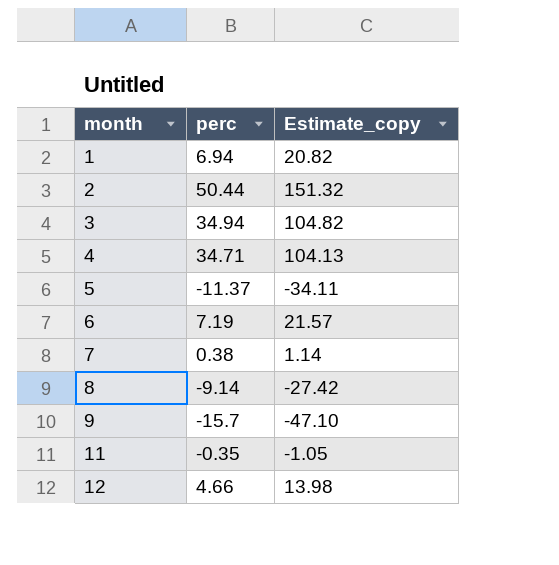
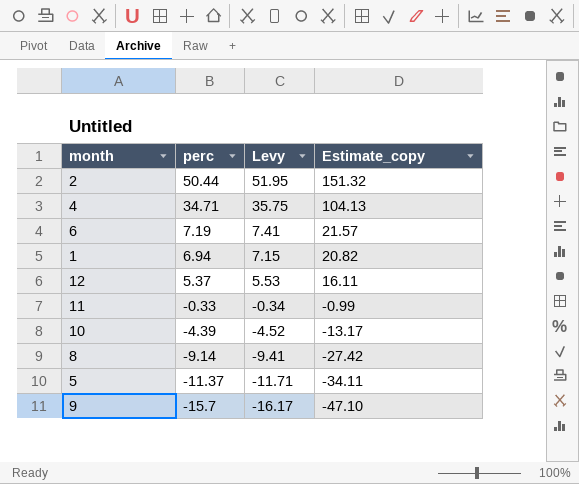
row order: month ascending -> perc descending
column Levy | formula: none -> [perc] * 1.03
row 3: 34.94 | 104.82 -> none
row 7: 0.38 | 1.14 -> none
12 | perc: 4.66 -> 5.37
12 | Estimate_copy: 13.98 -> 16.11
11 | perc: -0.35 -> -0.33
11 | Estimate_copy: -1.05 -> -0.99
row 10: none -> -4.39 | -4.52 | -13.17

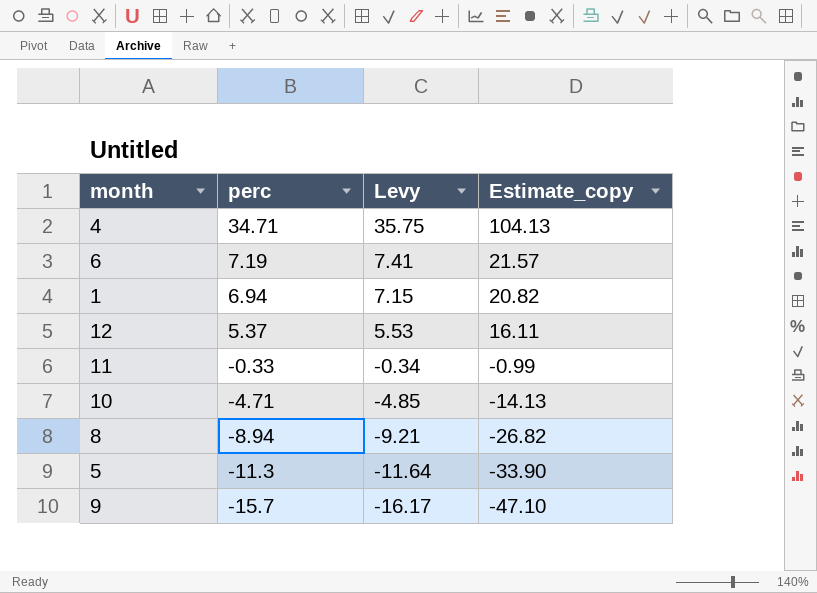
row 2: 50.44 | 51.95 | 151.32 -> none
10 | perc: -4.39 -> -4.71
10 | Levy: -4.52 -> -4.85
10 | Estimate_copy: -13.17 -> -14.13
8 | perc: -9.14 -> -8.94
8 | Levy: -9.41 -> -9.21
8 | Estimate_copy: -27.42 -> -26.82
5 | perc: -11.37 -> -11.3
5 | Levy: -11.71 -> -11.64
5 | Estimate_copy: -34.11 -> -33.90

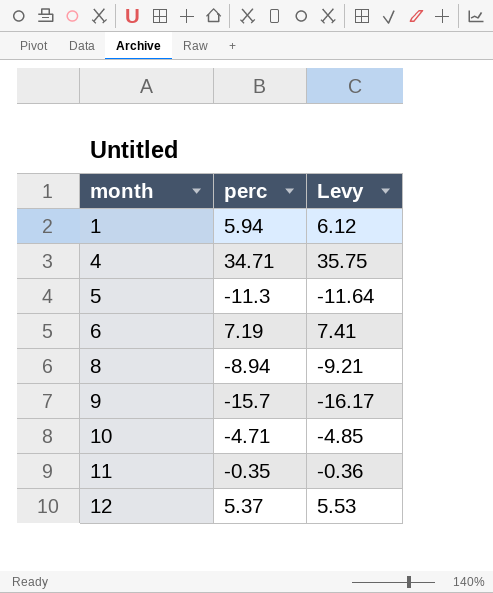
row order: perc descending -> month ascending
column Estimate_copy | formula: [perc] * 3 -> none
1 | perc: 6.94 -> 5.94
1 | Levy: 7.15 -> 6.12
11 | perc: -0.33 -> -0.35
11 | Levy: -0.34 -> -0.36

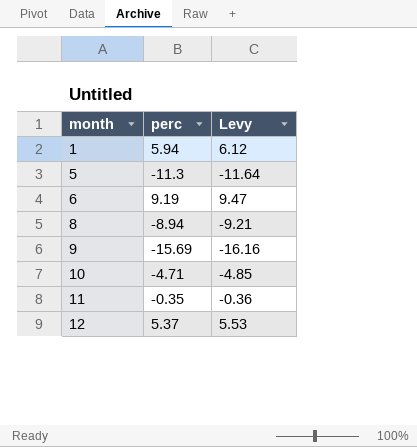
row 4: 34.71 | 35.75 -> none
6 | perc: 7.19 -> 9.19
6 | Levy: 7.41 -> 9.47
9 | perc: -15.7 -> -15.69
9 | Levy: -16.17 -> -16.16

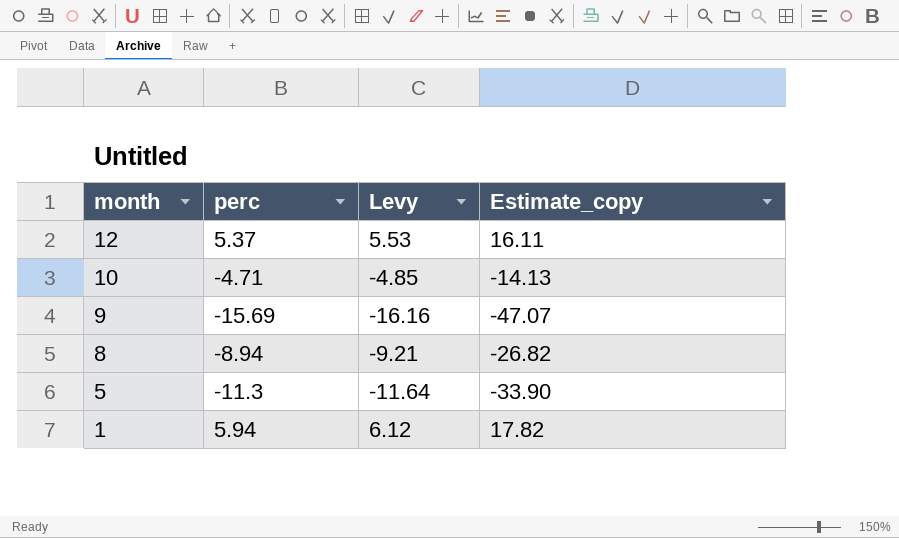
row order: month ascending -> month descending
column Estimate_copy | formula: none -> [perc] * 3
row 6: 9.19 | 9.47 -> none
row 11: -0.35 | -0.36 -> none

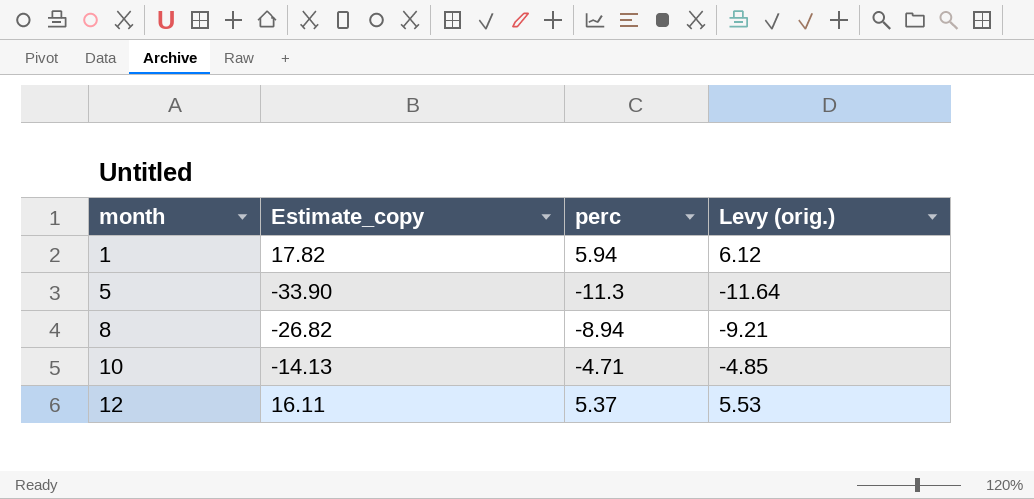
row order: month descending -> month ascending
column Estimate_copy | position: 4 -> 2
column name: Levy -> Levy (orig.)
row 9: -15.69 | -16.16 | -47.07 -> none

